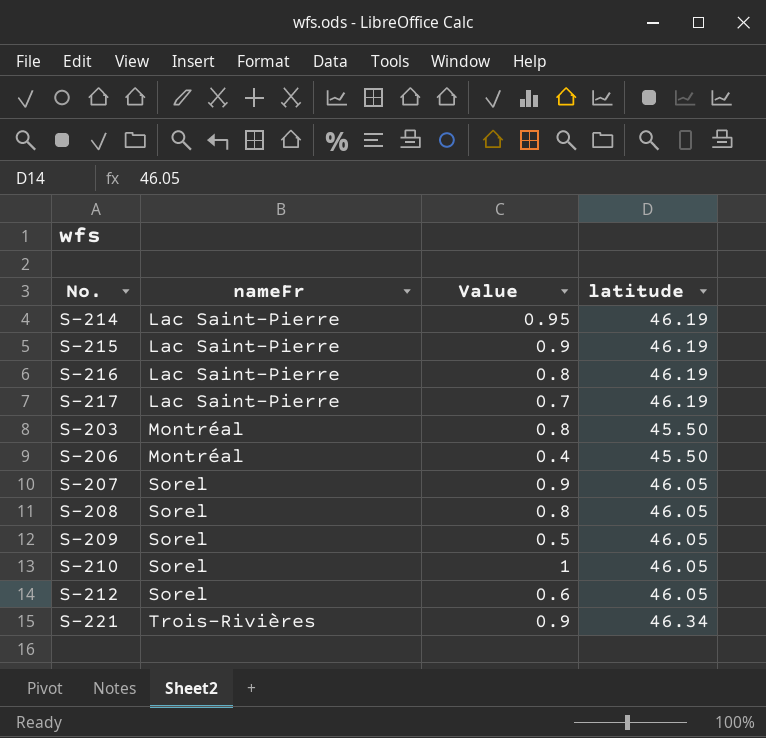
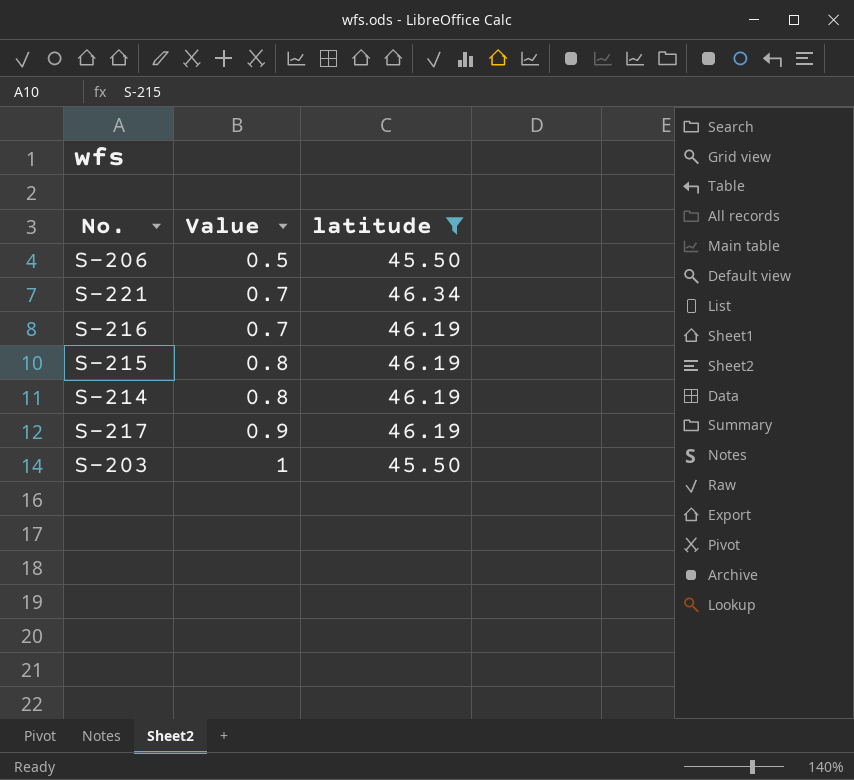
filter: none -> latitude != 46.05
row order: nameFr ascending -> Value ascending
column nameFr | position: 2 -> none
S-206 | Value: 0.4 -> 0.5
S-221 | Value: 0.9 -> 0.7
S-216 | Value: 0.8 -> 0.7
S-215 | Value: 0.9 -> 0.8
S-214 | Value: 0.95 -> 0.8
S-217 | Value: 0.7 -> 0.9
S-203 | Value: 0.8 -> 1

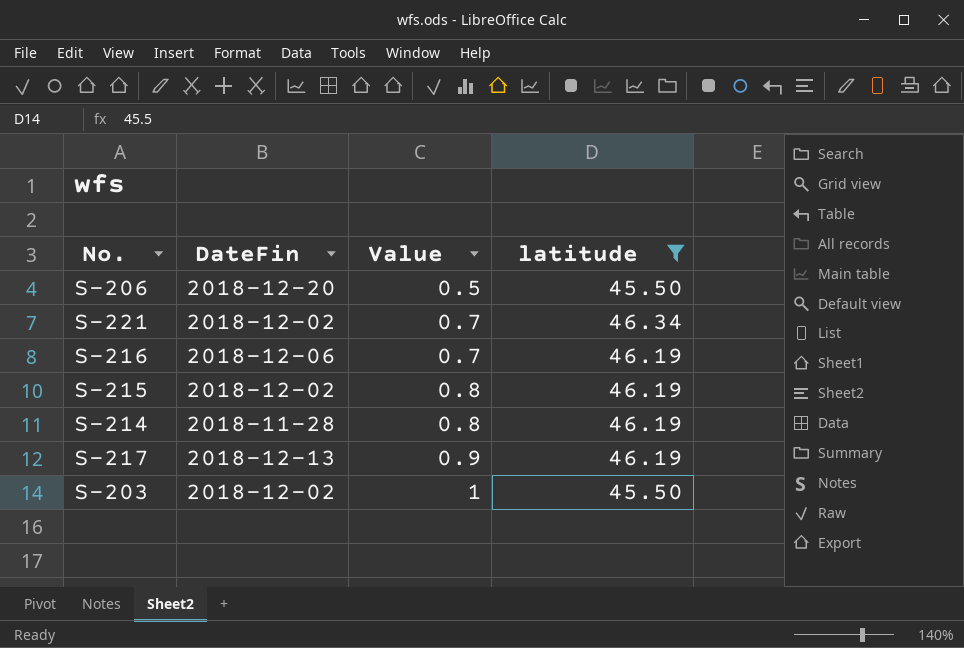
column DateFin | position: none -> 2

